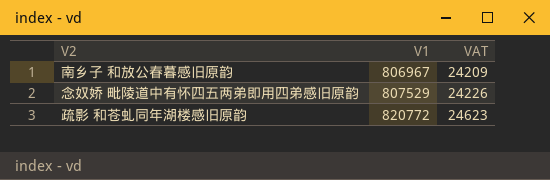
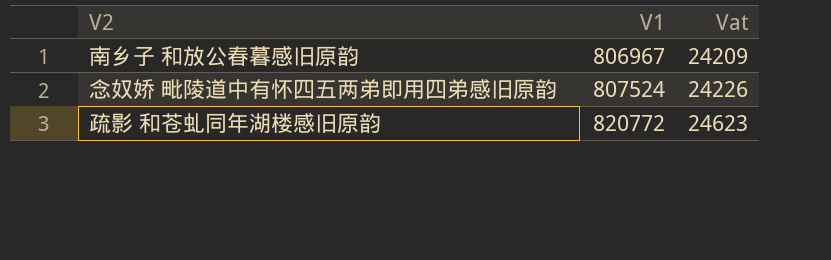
column name: VAT -> Vat
念奴娇 毗陵道中有怀四五两弟即用四弟感旧原韵 | V1: 807529 -> 807524

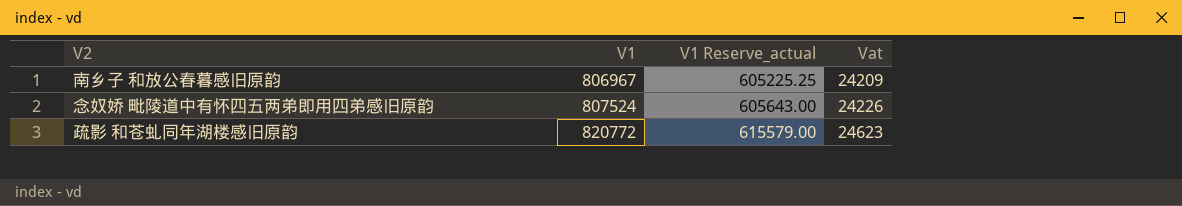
column V1 Reserve_actual | formula: none -> [V1] * 0.75

